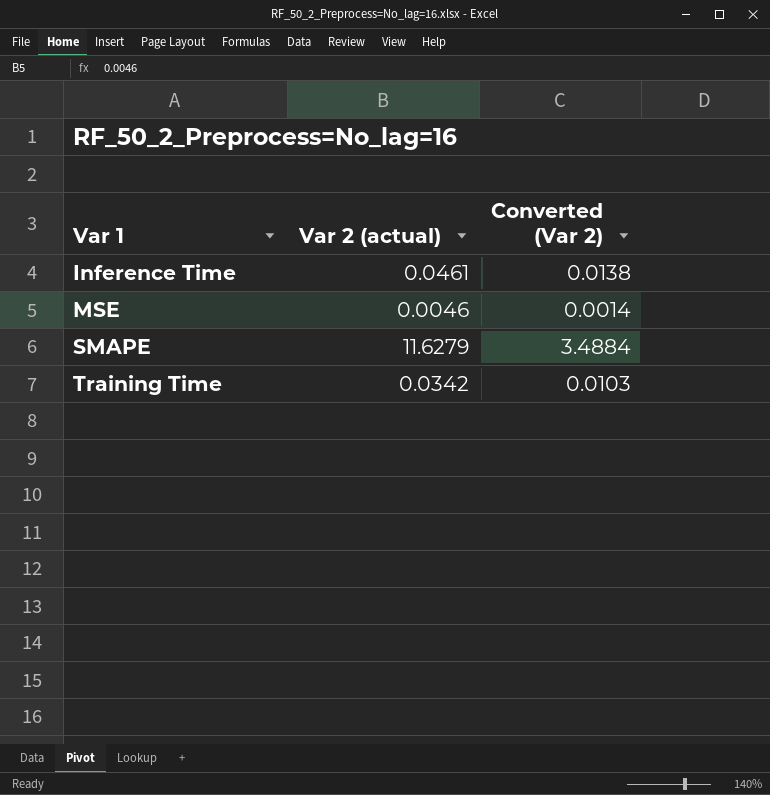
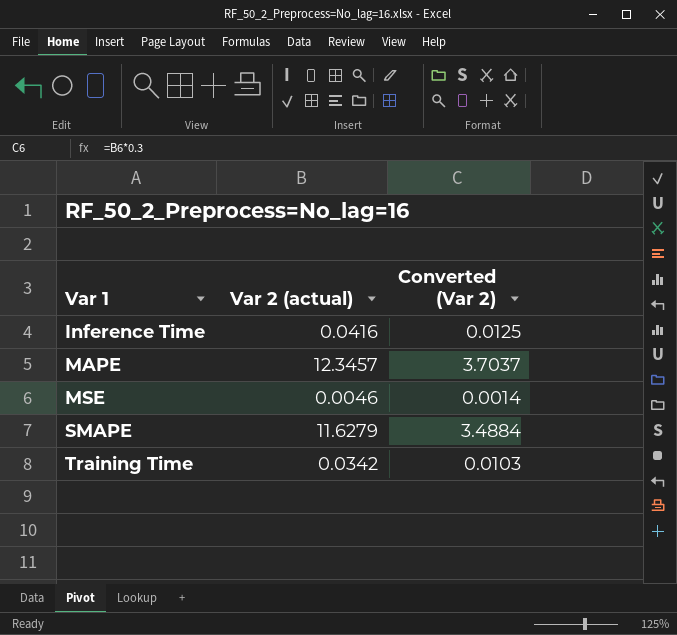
Inference Time | Var 2 (actual): 0.0461 -> 0.0416
Inference Time | Converted (Var 2): 0.0138 -> 0.0125
row MAPE: none -> 12.3457 | 3.7037

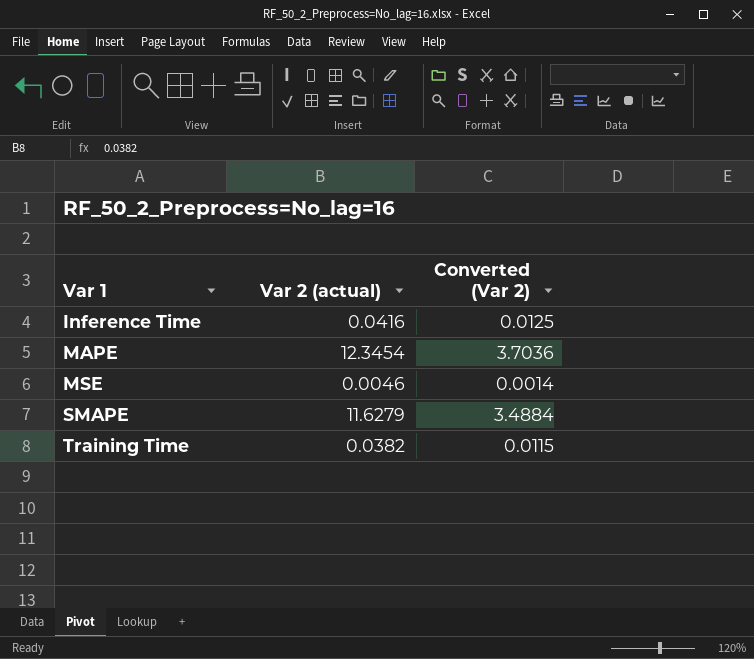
MAPE | Var 2 (actual): 12.3457 -> 12.3454
MAPE | Converted (Var 2): 3.7037 -> 3.7036
Training Time | Var 2 (actual): 0.0342 -> 0.0382
Training Time | Converted (Var 2): 0.0103 -> 0.0115

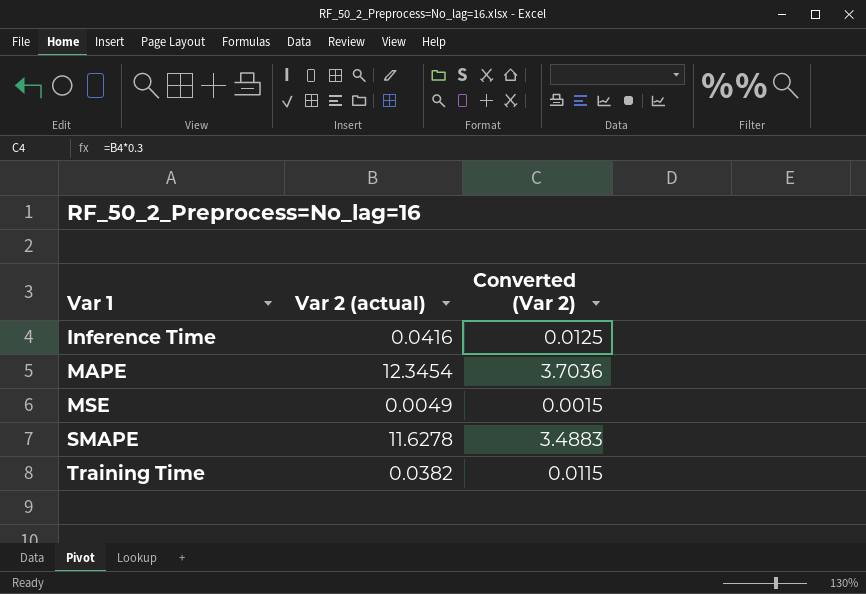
MSE | Var 2 (actual): 0.0046 -> 0.0049
MSE | Converted (Var 2): 0.0014 -> 0.0015
SMAPE | Var 2 (actual): 11.6279 -> 11.6278
SMAPE | Converted (Var 2): 3.4884 -> 3.4883

